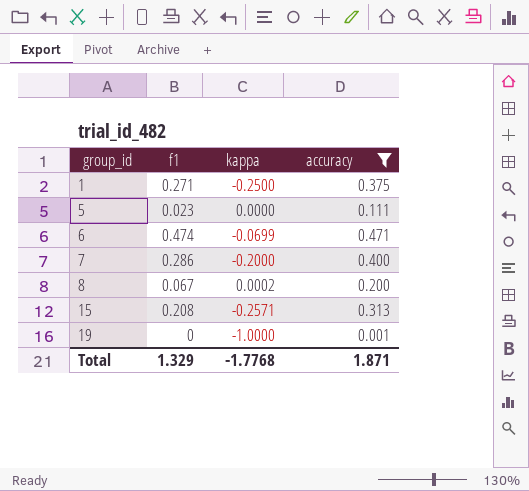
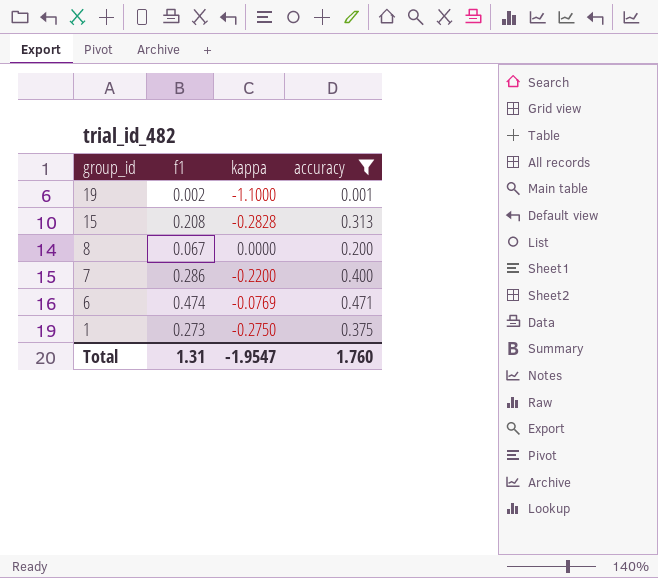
row order: group_id ascending -> group_id descending
row 5: 0.023 | 0.0000 | 0.111 -> none
19 | f1: 0 -> 0.002
19 | kappa: -1.0000 -> -1.1000
15 | kappa: -0.2571 -> -0.2828
8 | kappa: 0.0002 -> 0.0000
7 | kappa: -0.2000 -> -0.2200
6 | kappa: -0.0699 -> -0.0769
1 | f1: 0.271 -> 0.273
1 | kappa: -0.2500 -> -0.2750
Total | f1: 1.329 -> 1.31
Total | kappa: -1.7768 -> -1.9547
Total | accuracy: 1.871 -> 1.760

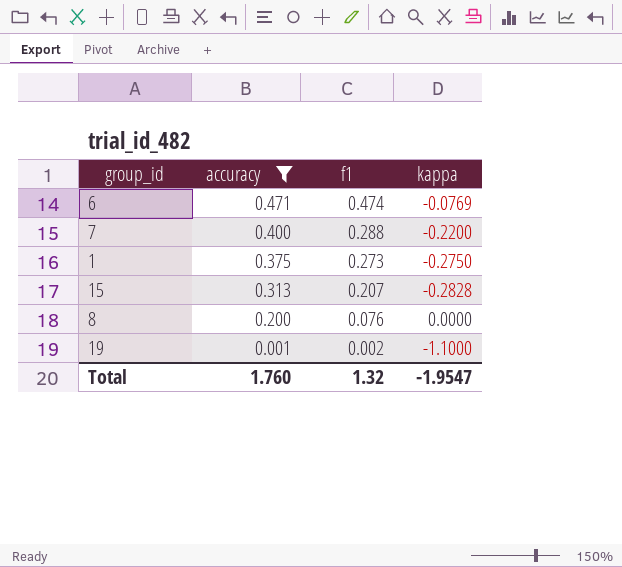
row order: group_id descending -> accuracy descending
column accuracy | position: 4 -> 2
7 | f1: 0.286 -> 0.288
15 | f1: 0.208 -> 0.207
8 | f1: 0.067 -> 0.076
Total | f1: 1.31 -> 1.32

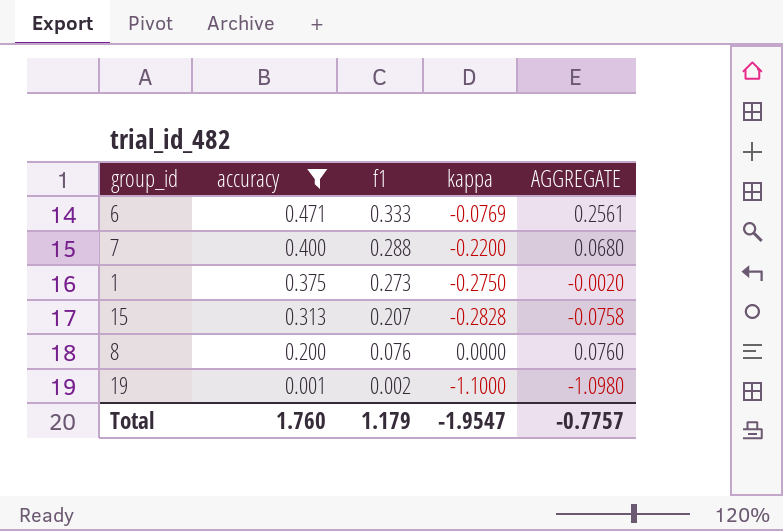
column AGGREGATE | formula: none -> [f1] + [kappa]
6 | f1: 0.474 -> 0.333
Total | f1: 1.32 -> 1.179

